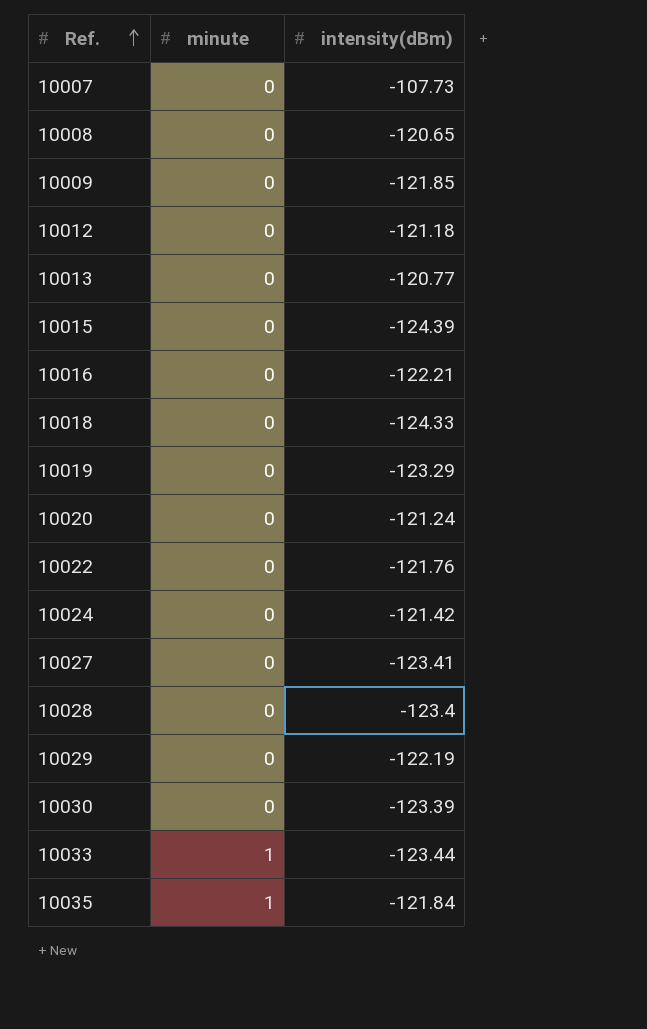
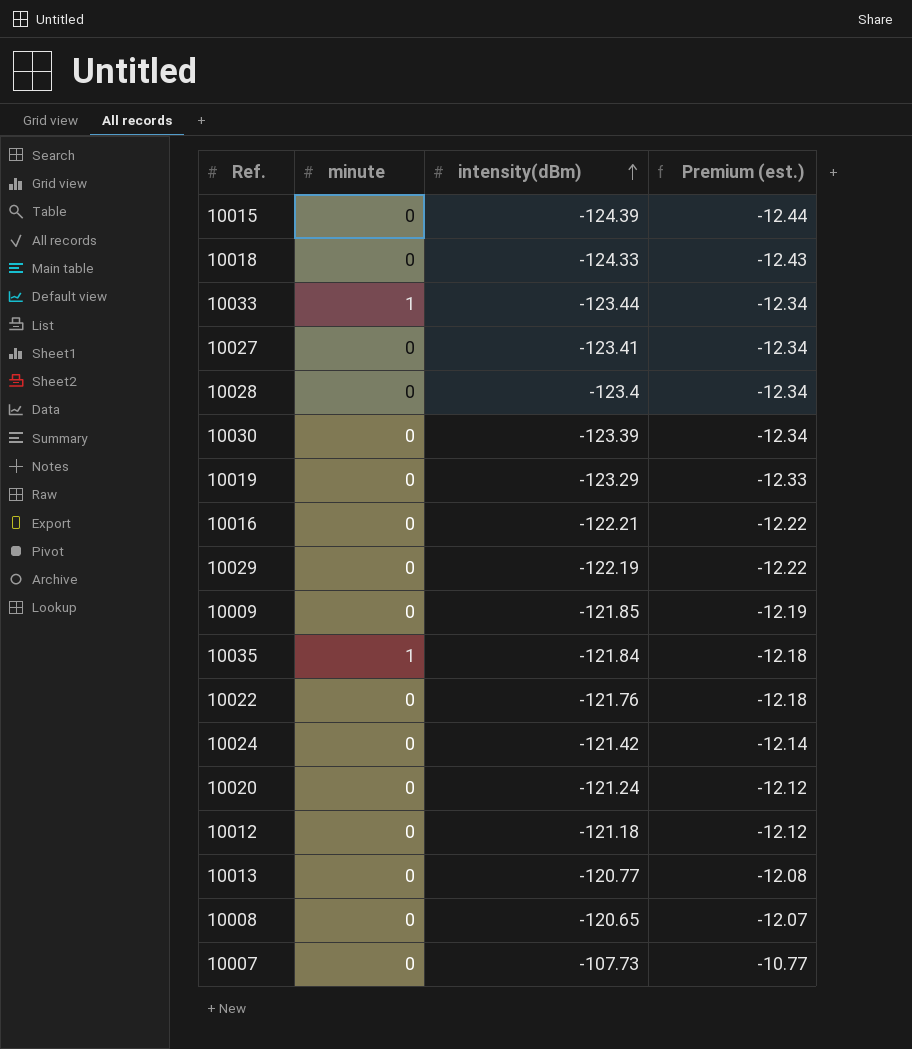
row order: Ref. ascending -> intensity(dBm) ascending
column Premium (est.) | formula: none -> [intensity(dBm)] * 0.1

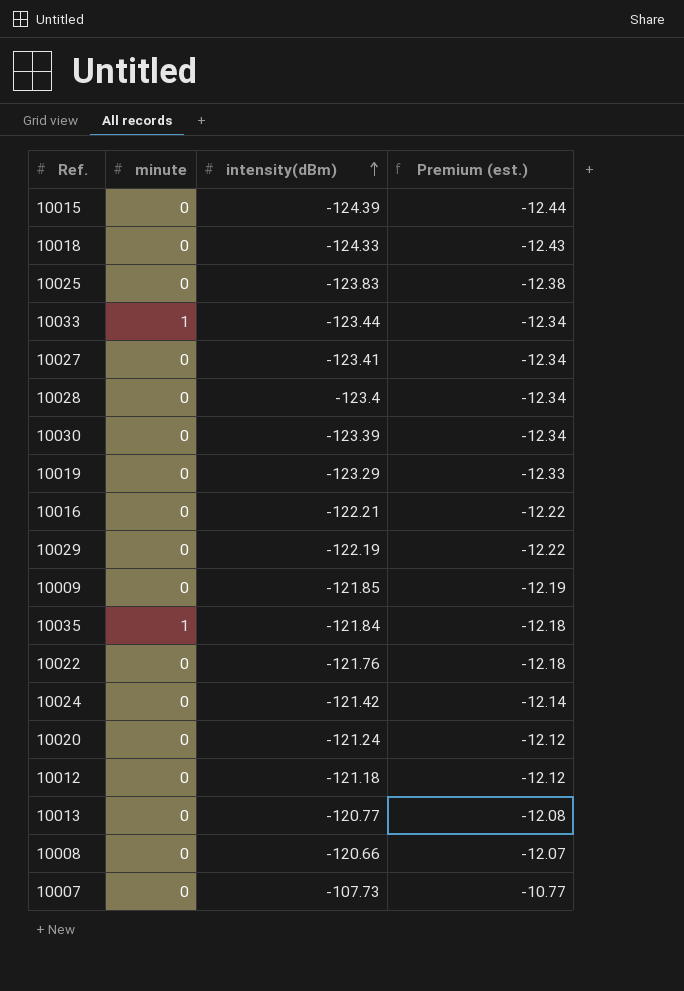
row 10025: none -> 0 | -123.83 | -12.38
10008 | intensity(dBm): -120.65 -> -120.66

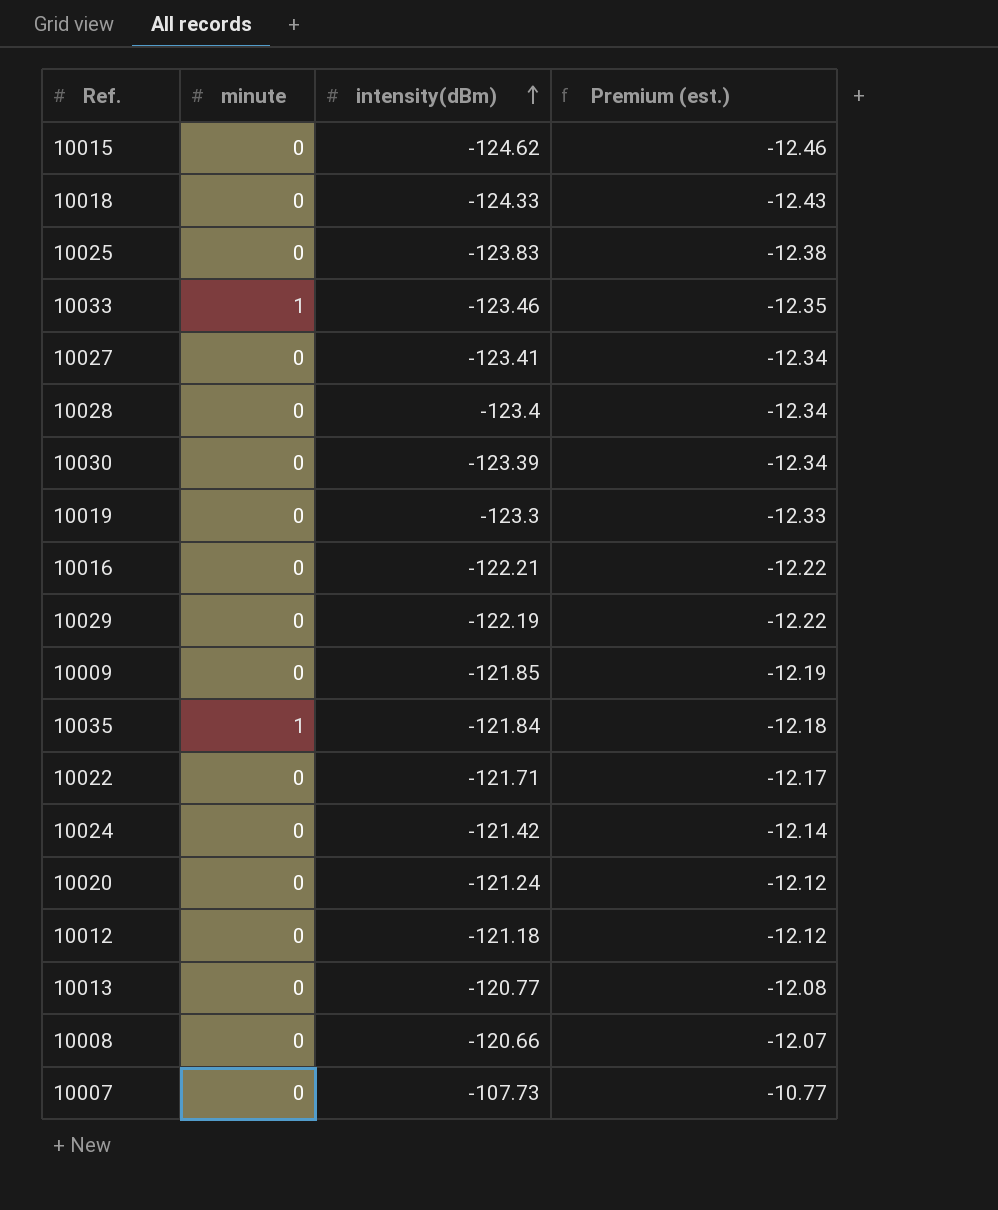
10015 | intensity(dBm): -124.39 -> -124.62
10015 | Premium (est.): -12.44 -> -12.46
10033 | intensity(dBm): -123.44 -> -123.46
10033 | Premium (est.): -12.34 -> -12.35
10019 | intensity(dBm): -123.29 -> -123.3
10022 | intensity(dBm): -121.76 -> -121.71
10022 | Premium (est.): -12.18 -> -12.17

